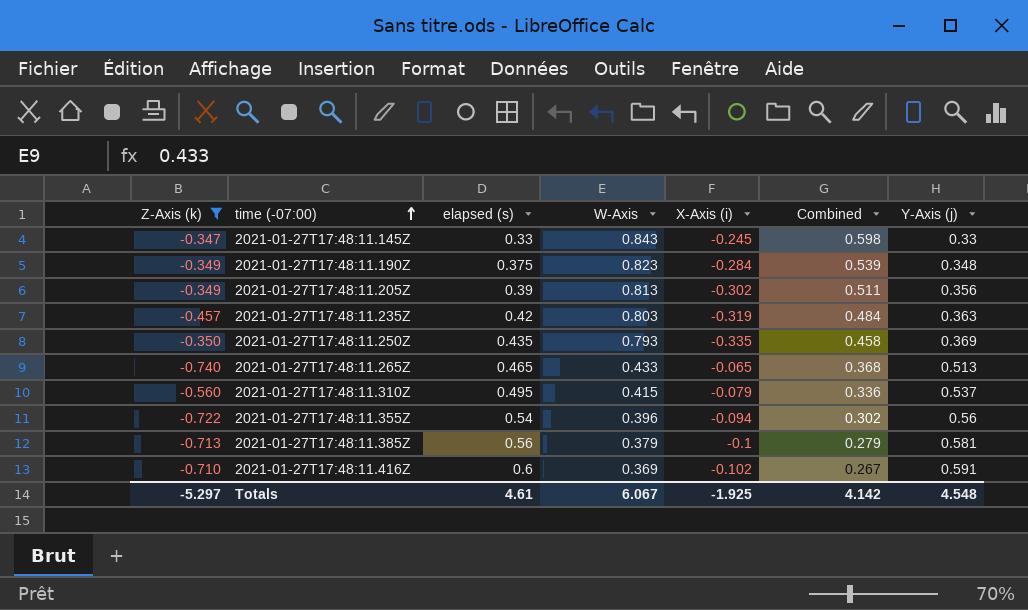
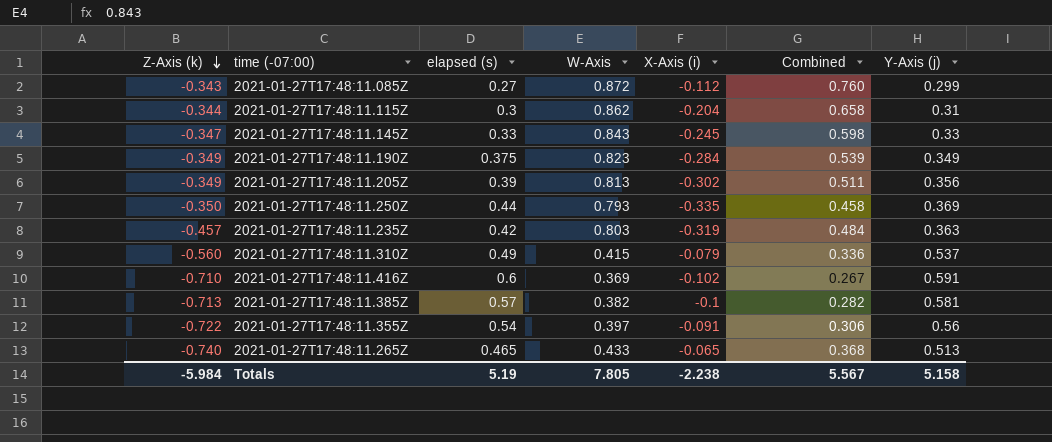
filter: Z-Axis (k) <= -0.347 -> none
row order: time (-07:00) ascending -> Z-Axis (k) descending
2021-01-27T17:48:11.190Z | Y-Axis (j): 0.348 -> 0.349
2021-01-27T17:48:11.250Z | elapsed (s): 0.435 -> 0.44
2021-01-27T17:48:11.310Z | elapsed (s): 0.495 -> 0.49
2021-01-27T17:48:11.385Z | elapsed (s): 0.56 -> 0.57
2021-01-27T17:48:11.385Z | W-Axis: 0.379 -> 0.382
2021-01-27T17:48:11.385Z | Combined: 0.279 -> 0.282
2021-01-27T17:48:11.355Z | W-Axis: 0.396 -> 0.397
2021-01-27T17:48:11.355Z | X-Axis (i): -0.094 -> -0.091
2021-01-27T17:48:11.355Z | Combined: 0.302 -> 0.306
Totals | Z-Axis (k): -5.297 -> -5.984
Totals | elapsed (s): 4.61 -> 5.19
Totals | W-Axis: 6.067 -> 7.805
Totals | X-Axis (i): -1.925 -> -2.238
Totals | Combined: 4.142 -> 5.567
Totals | Y-Axis (j): 4.548 -> 5.158

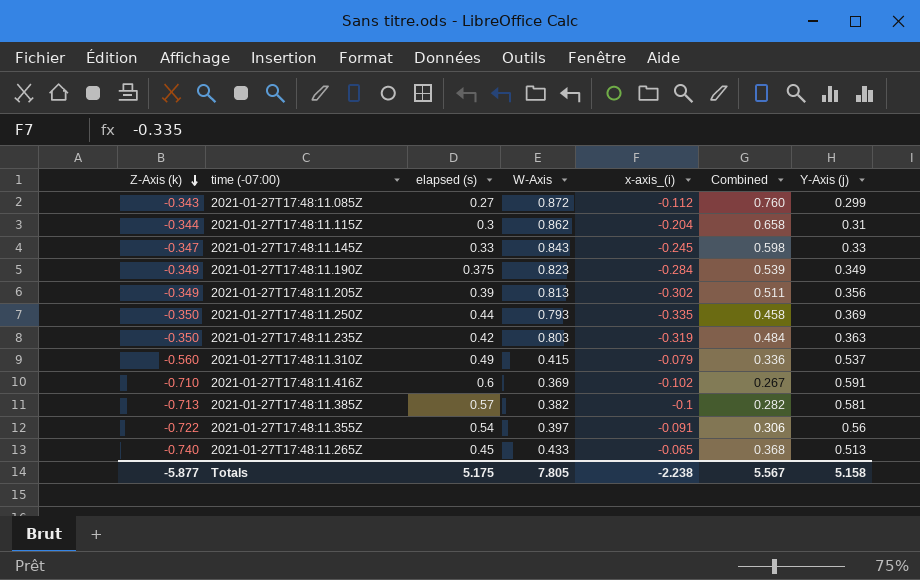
column name: X-Axis (i) -> x-axis_(i)
2021-01-27T17:48:11.235Z | Z-Axis (k): -0.457 -> -0.350
2021-01-27T17:48:11.265Z | elapsed (s): 0.465 -> 0.45
Totals | Z-Axis (k): -5.984 -> -5.877
Totals | elapsed (s): 5.19 -> 5.175

